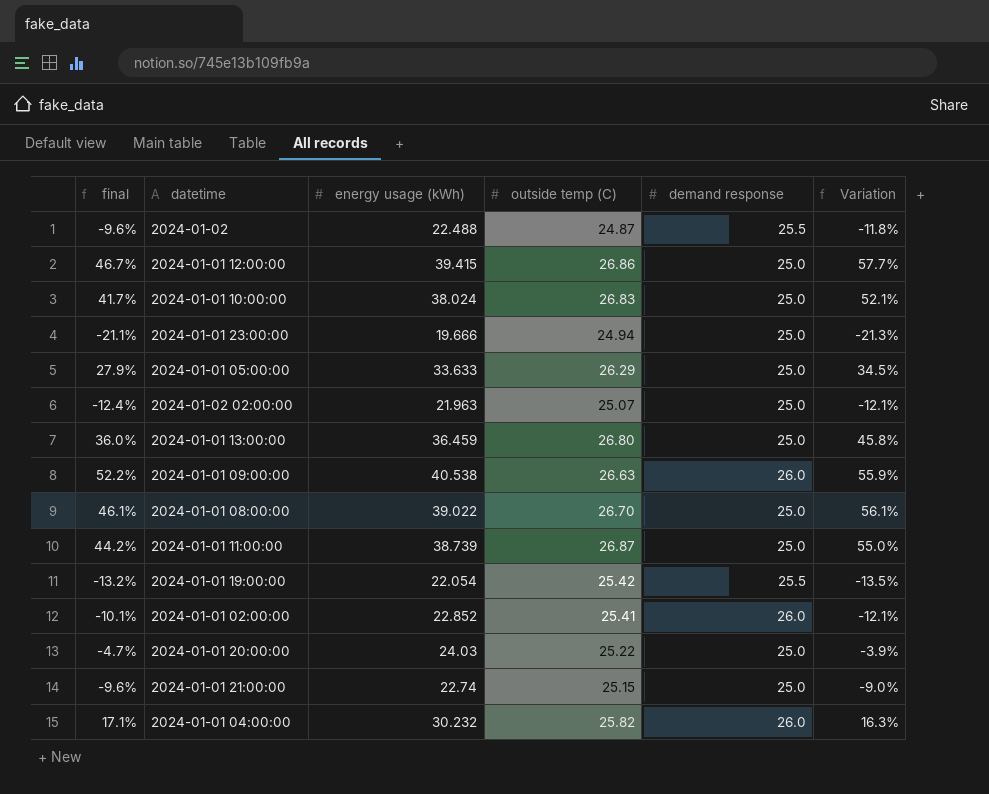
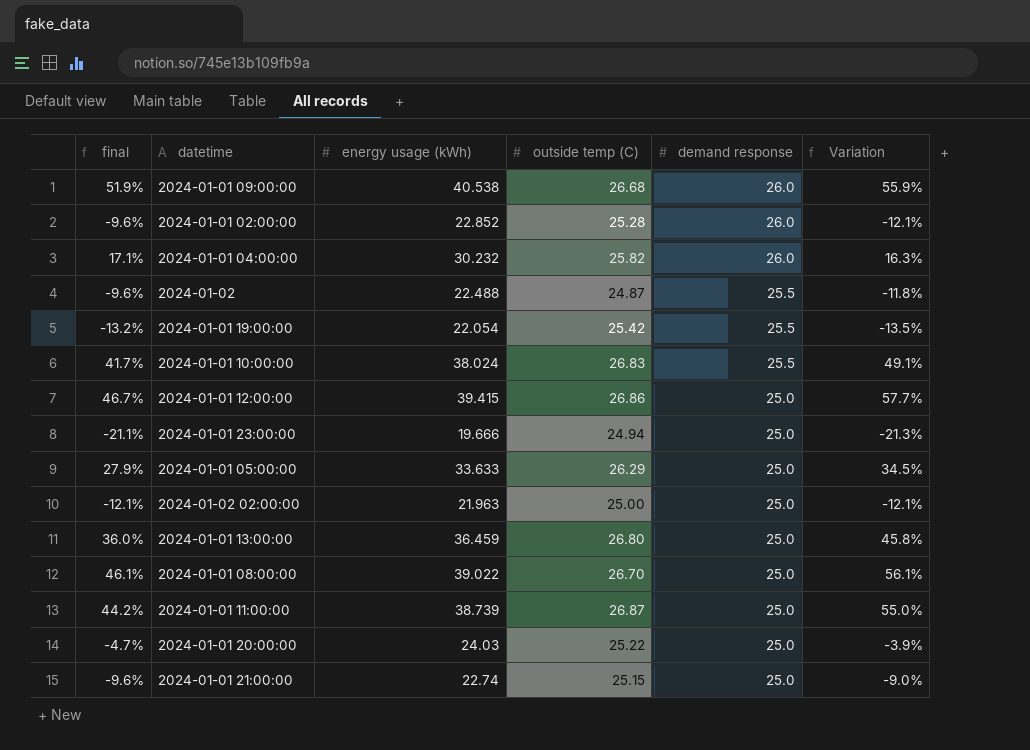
row order: none -> demand response descending
2024-01-01 09:00:00 | final: 52.2% -> 51.9%
2024-01-01 09:00:00 | outside temp (C): 26.63 -> 26.68
2024-01-01 02:00:00 | final: -10.1% -> -9.6%
2024-01-01 02:00:00 | outside temp (C): 25.41 -> 25.28
2024-01-01 10:00:00 | demand response: 25.0 -> 25.5
2024-01-01 10:00:00 | Variation: 52.1% -> 49.1%
2024-01-02 02:00:00 | final: -12.4% -> -12.1%
2024-01-02 02:00:00 | outside temp (C): 25.07 -> 25.00

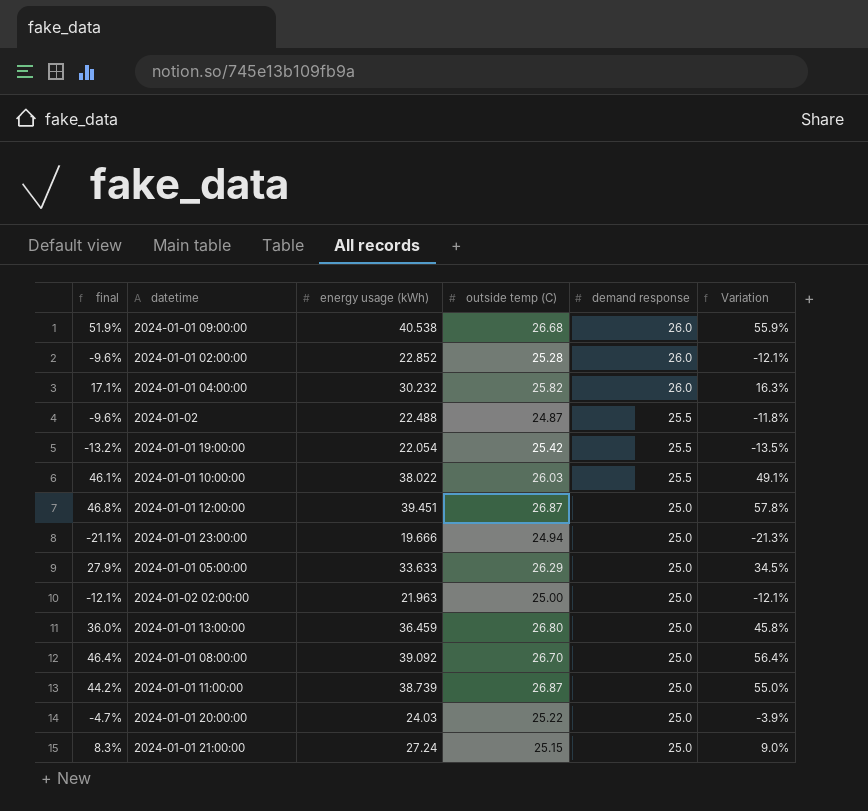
2024-01-01 10:00:00 | final: 41.7% -> 46.1%
2024-01-01 10:00:00 | energy usage (kWh): 38.024 -> 38.022
2024-01-01 10:00:00 | outside temp (C): 26.83 -> 26.03
2024-01-01 12:00:00 | final: 46.7% -> 46.8%
2024-01-01 12:00:00 | energy usage (kWh): 39.415 -> 39.451
2024-01-01 12:00:00 | outside temp (C): 26.86 -> 26.87
2024-01-01 12:00:00 | Variation: 57.7% -> 57.8%
2024-01-01 08:00:00 | final: 46.1% -> 46.4%
2024-01-01 08:00:00 | energy usage (kWh): 39.022 -> 39.092
2024-01-01 08:00:00 | Variation: 56.1% -> 56.4%
2024-01-01 21:00:00 | final: -9.6% -> 8.3%
2024-01-01 21:00:00 | energy usage (kWh): 22.74 -> 27.24
2024-01-01 21:00:00 | Variation: -9.0% -> 9.0%

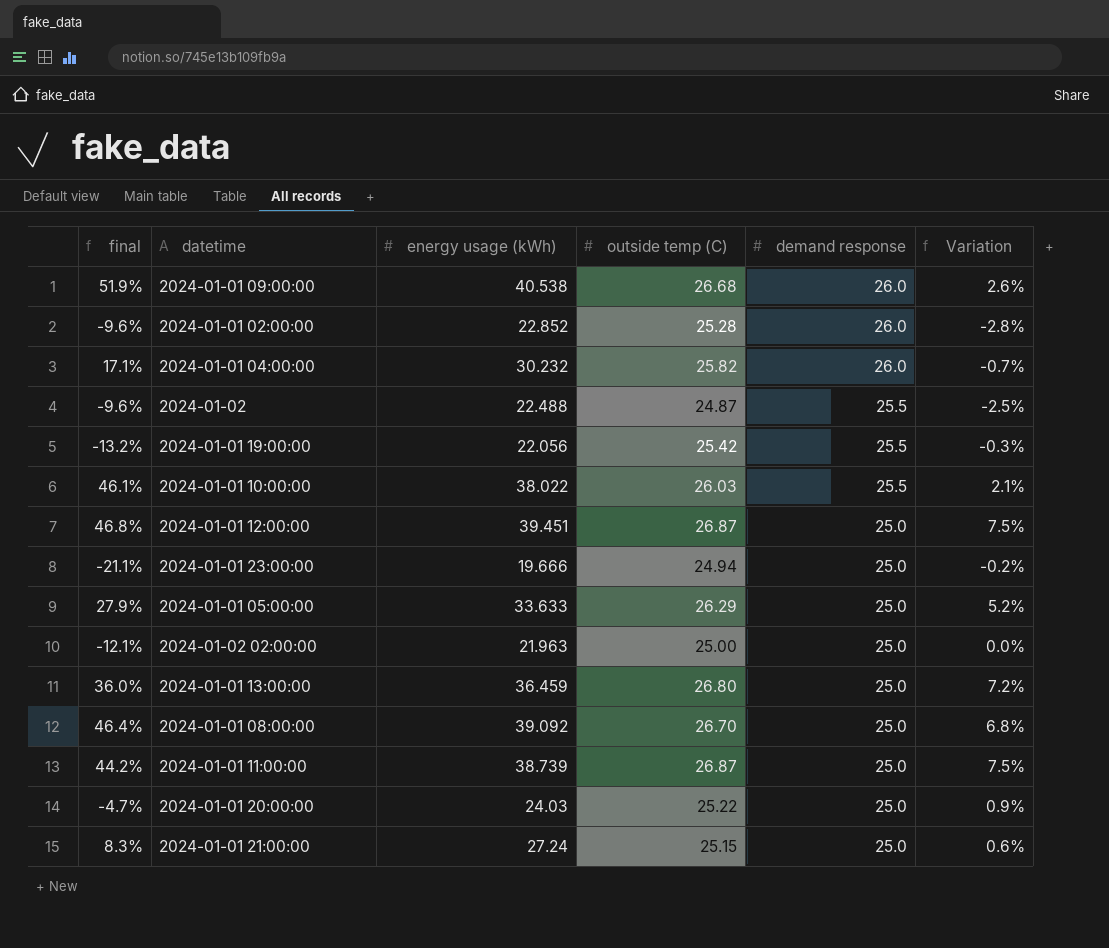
column Variation | formula: ([energy usage (kWh)] - [demand response]) / [demand response] -> ([outside temp (C)] - [demand response]) / [demand response]
2024-01-01 19:00:00 | energy usage (kWh): 22.054 -> 22.056

